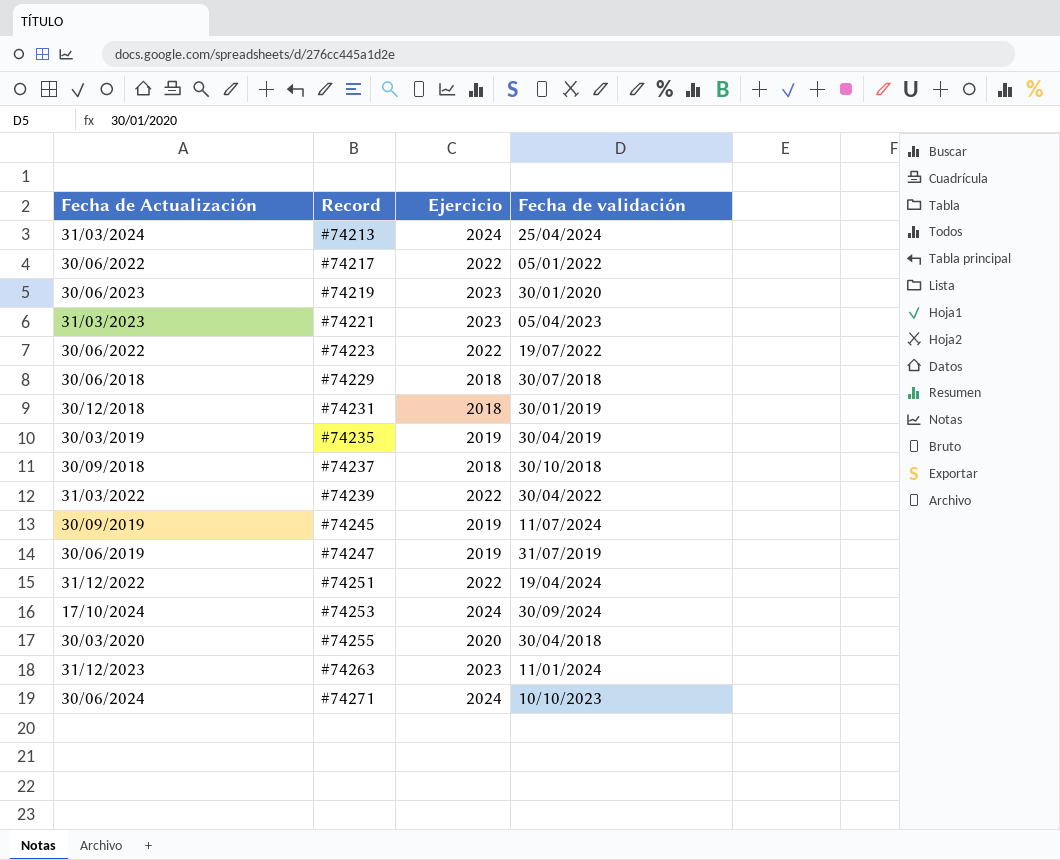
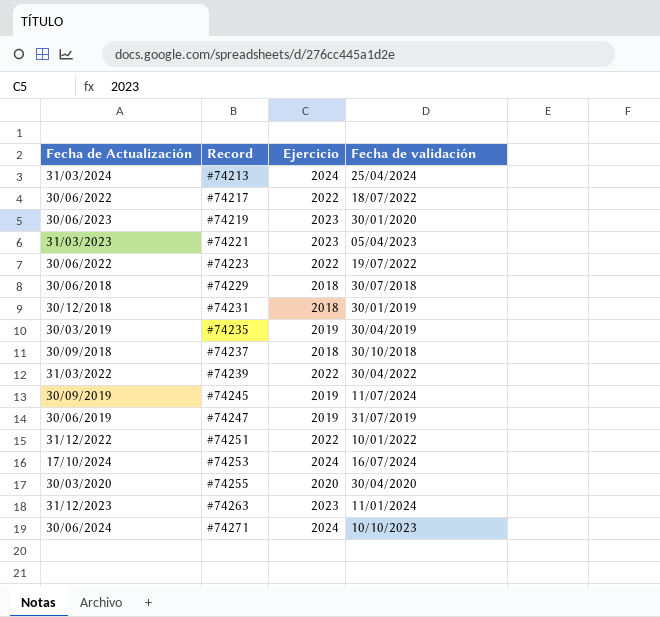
#74217 | Fecha de validación: 05/01/2022 -> 18/07/2022
#74251 | Fecha de validación: 19/04/2024 -> 10/01/2022
#74253 | Fecha de validación: 30/09/2024 -> 16/07/2024
#74255 | Fecha de validación: 30/04/2018 -> 30/04/2020

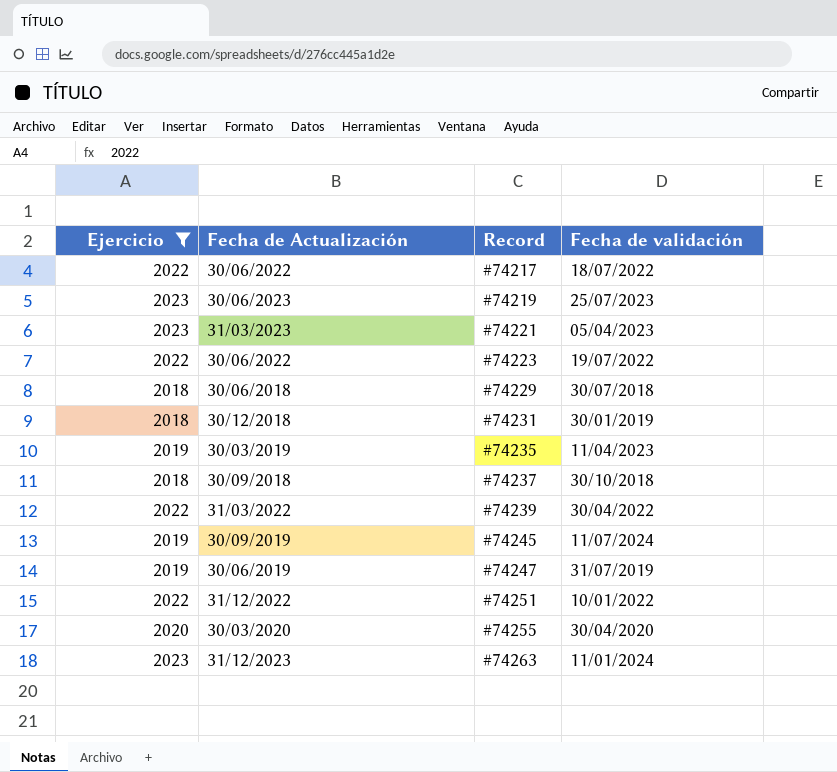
filter: none -> Ejercicio != 2024
column Ejercicio | position: 3 -> 1
#74219 | Fecha de validación: 30/01/2020 -> 25/07/2023
#74235 | Fecha de validación: 30/04/2019 -> 11/04/2023

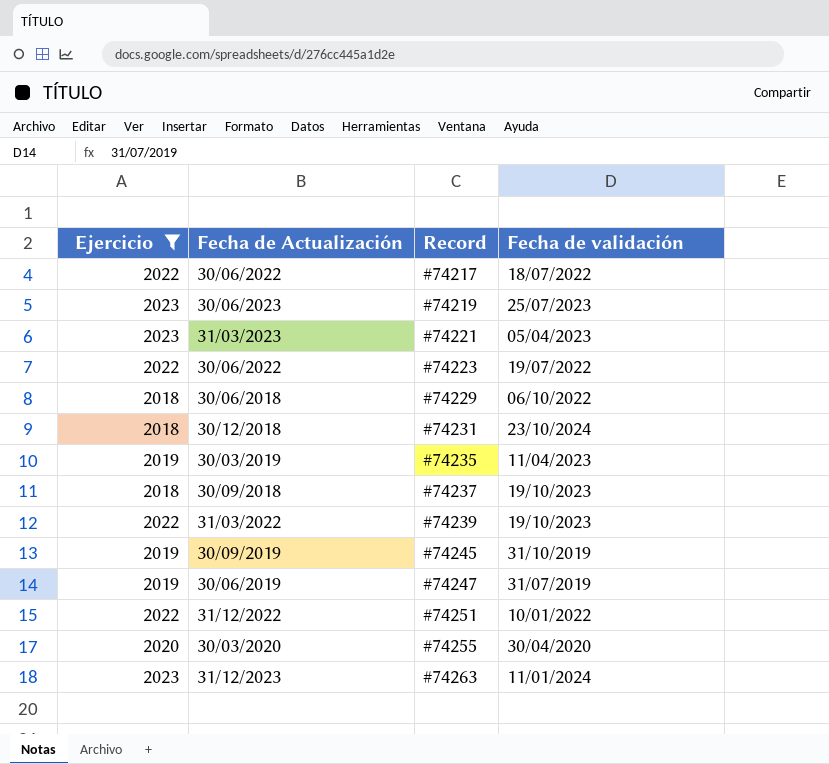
#74229 | Fecha de validación: 30/07/2018 -> 06/10/2022
#74231 | Fecha de validación: 30/01/2019 -> 23/10/2024
#74237 | Fecha de validación: 30/10/2018 -> 19/10/2023
#74239 | Fecha de validación: 30/04/2022 -> 19/10/2023
#74245 | Fecha de validación: 11/07/2024 -> 31/10/2019

